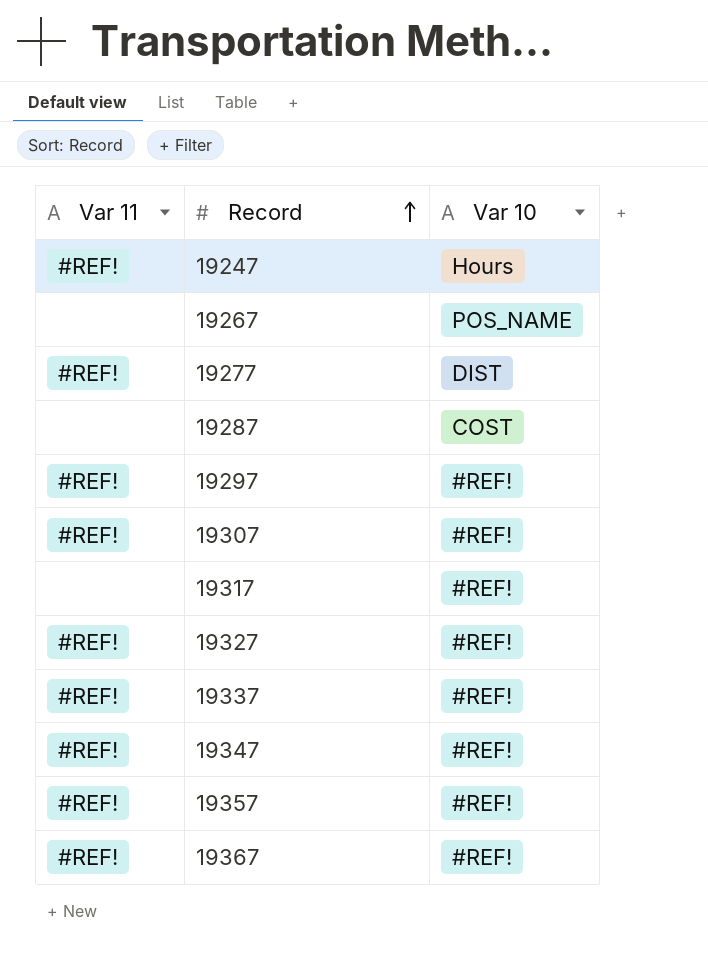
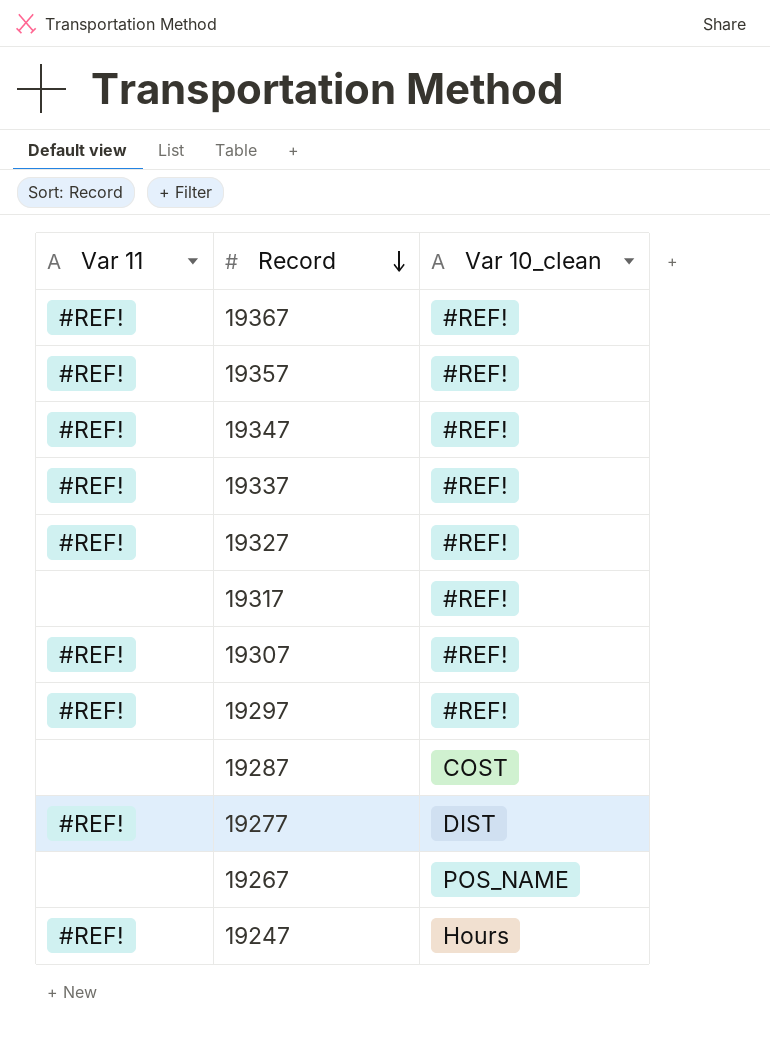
row order: Record ascending -> Record descending
column name: Var 10 -> Var 10_clean

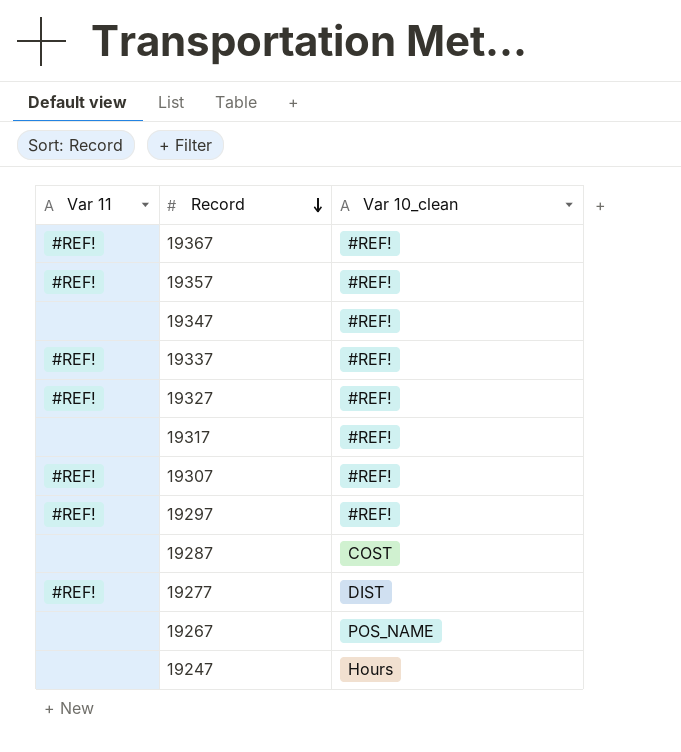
19347 | Var 11: #REF! -> none
19247 | Var 11: #REF! -> none

